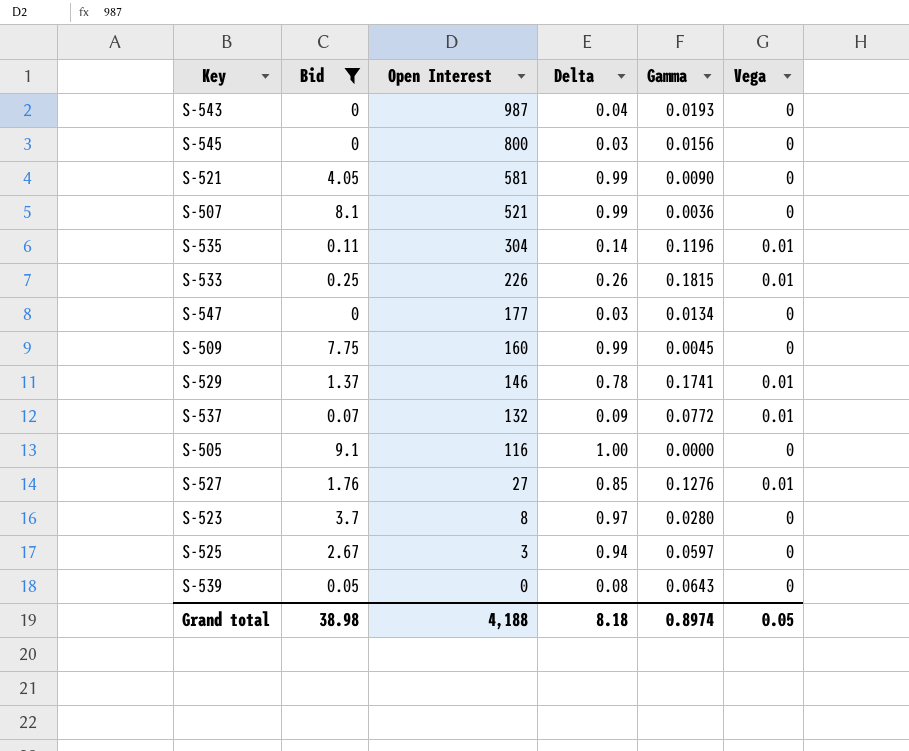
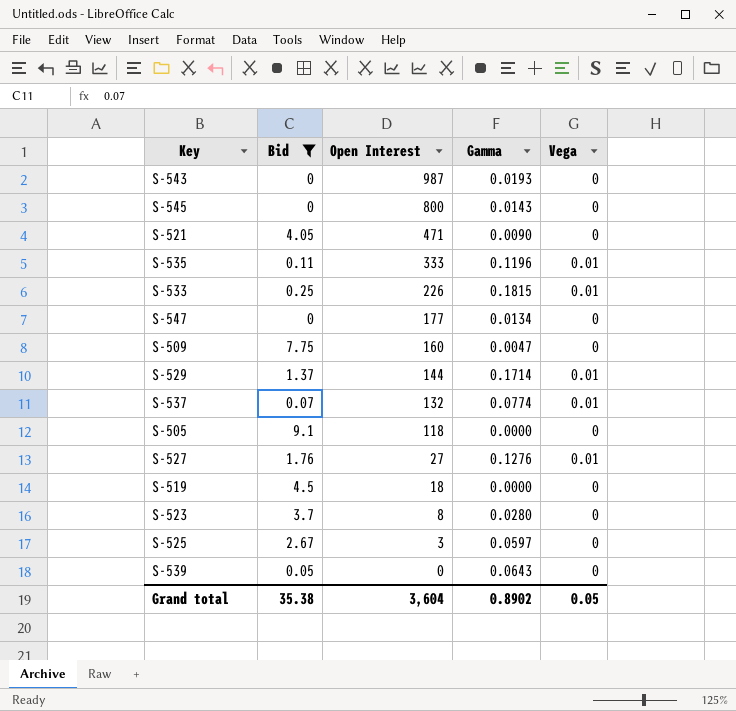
column Delta | position: 4 -> none
row S-507: 8.1 | 521 | 0.99 | 0.0036 | 0 -> none
S-545 | Gamma: 0.0156 -> 0.0143
S-521 | Open Interest: 581 -> 471
S-535 | Open Interest: 304 -> 333
S-509 | Gamma: 0.0045 -> 0.0047
S-529 | Open Interest: 146 -> 144
S-529 | Gamma: 0.1741 -> 0.1714
S-537 | Gamma: 0.0772 -> 0.0774
S-505 | Open Interest: 116 -> 118
row S-519: none -> 4.5 | 18 | 0.0000 | 0
Grand total | Bid: 38.98 -> 35.38
Grand total | Open Interest: 4,188 -> 3,604
Grand total | Gamma: 0.8974 -> 0.8902

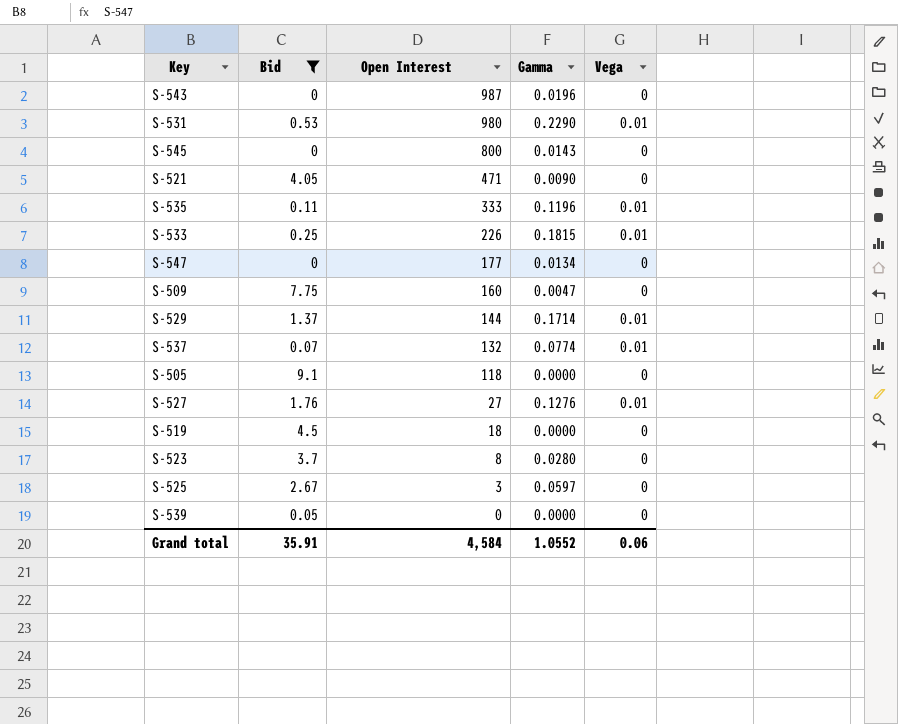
S-543 | Gamma: 0.0193 -> 0.0196
row S-531: none -> 0.53 | 980 | 0.2290 | 0.01
S-539 | Gamma: 0.0643 -> 0.0000
Grand total | Bid: 35.38 -> 35.91
Grand total | Open Interest: 3,604 -> 4,584
Grand total | Gamma: 0.8902 -> 1.0552
Grand total | Vega: 0.05 -> 0.06

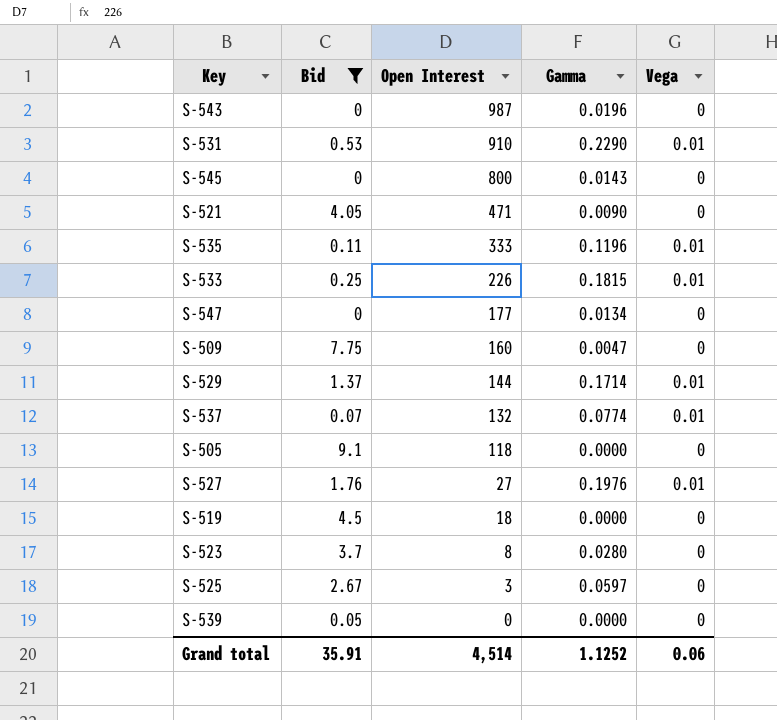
S-531 | Open Interest: 980 -> 910
S-527 | Gamma: 0.1276 -> 0.1976
Grand total | Open Interest: 4,584 -> 4,514
Grand total | Gamma: 1.0552 -> 1.1252

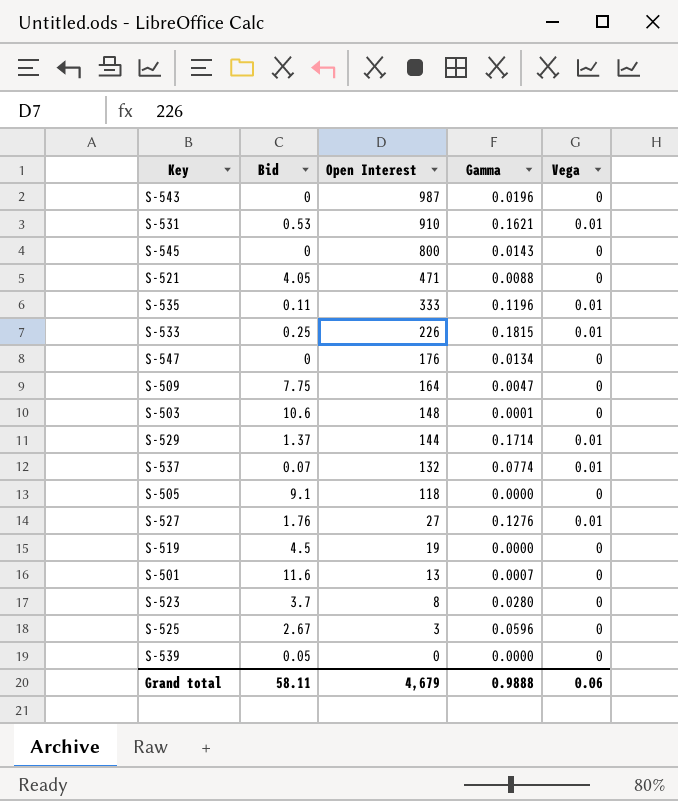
filter: Bid <= 9.1 -> none
S-531 | Gamma: 0.2290 -> 0.1621
S-521 | Gamma: 0.0090 -> 0.0088
S-547 | Open Interest: 177 -> 176
S-509 | Open Interest: 160 -> 164
S-527 | Gamma: 0.1976 -> 0.1276
S-519 | Open Interest: 18 -> 19
S-525 | Gamma: 0.0597 -> 0.0596
Grand total | Bid: 35.91 -> 58.11
Grand total | Open Interest: 4,514 -> 4,679
Grand total | Gamma: 1.1252 -> 0.9888

